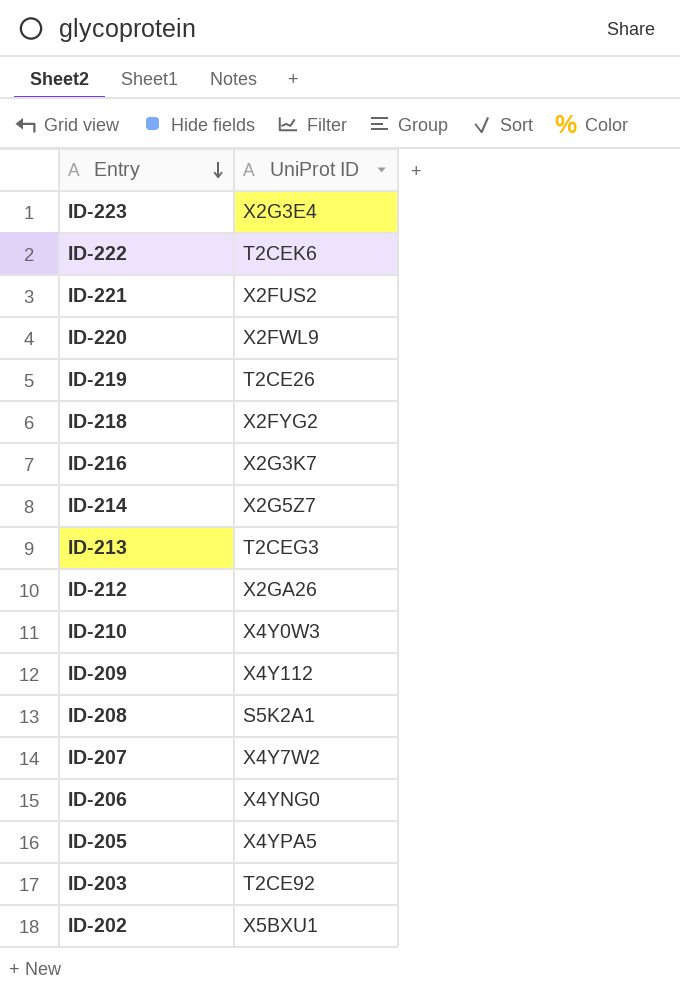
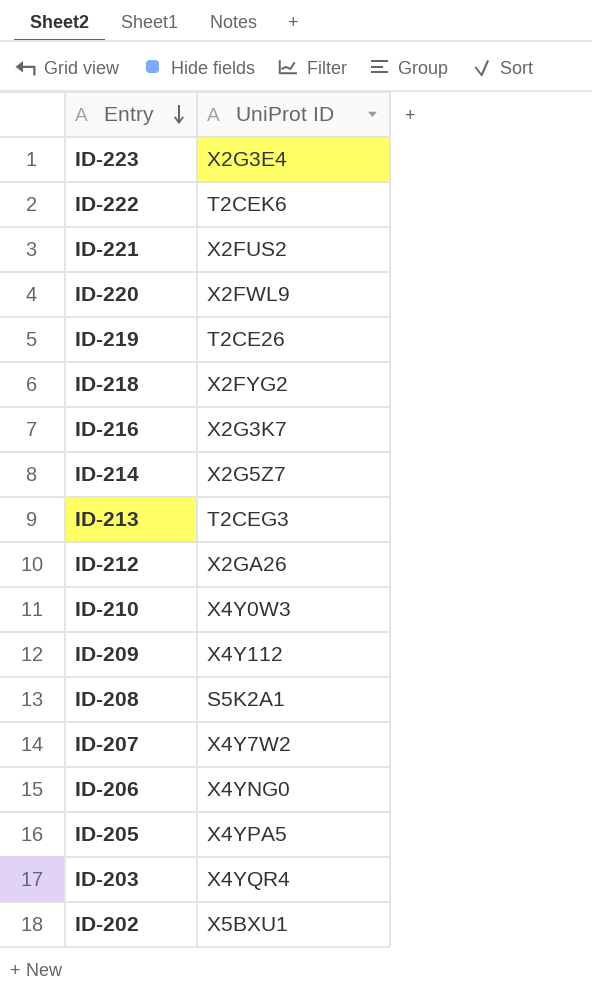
ID-203 | UniProt ID: T2CE92 -> X4YQR4

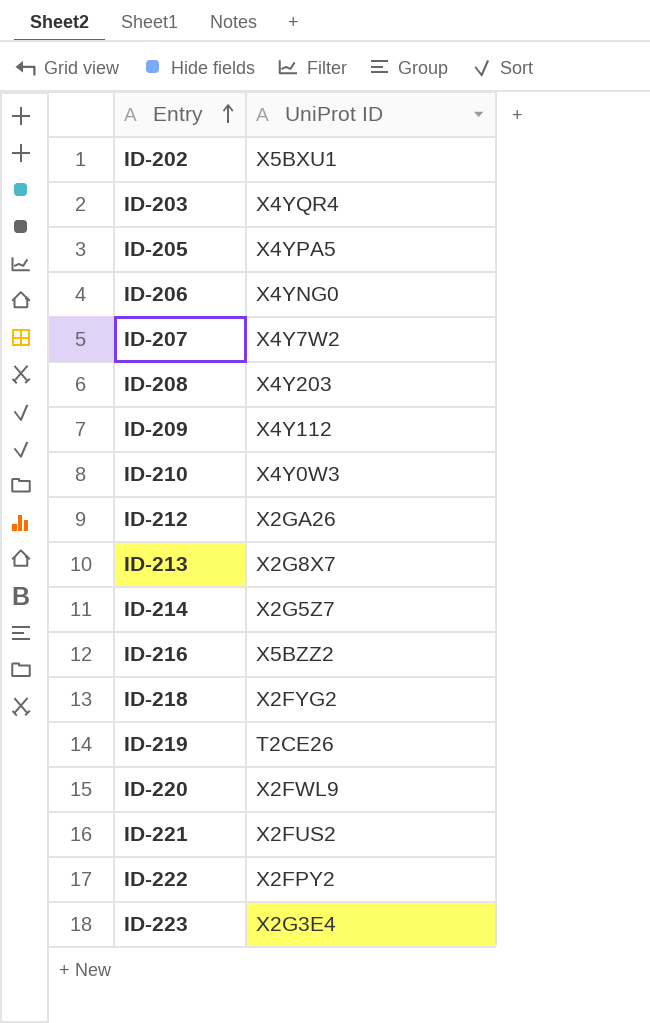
row order: Entry descending -> Entry ascending
ID-208 | UniProt ID: S5K2A1 -> X4Y203
ID-213 | UniProt ID: T2CEG3 -> X2G8X7
ID-216 | UniProt ID: X2G3K7 -> X5BZZ2
ID-222 | UniProt ID: T2CEK6 -> X2FPY2

